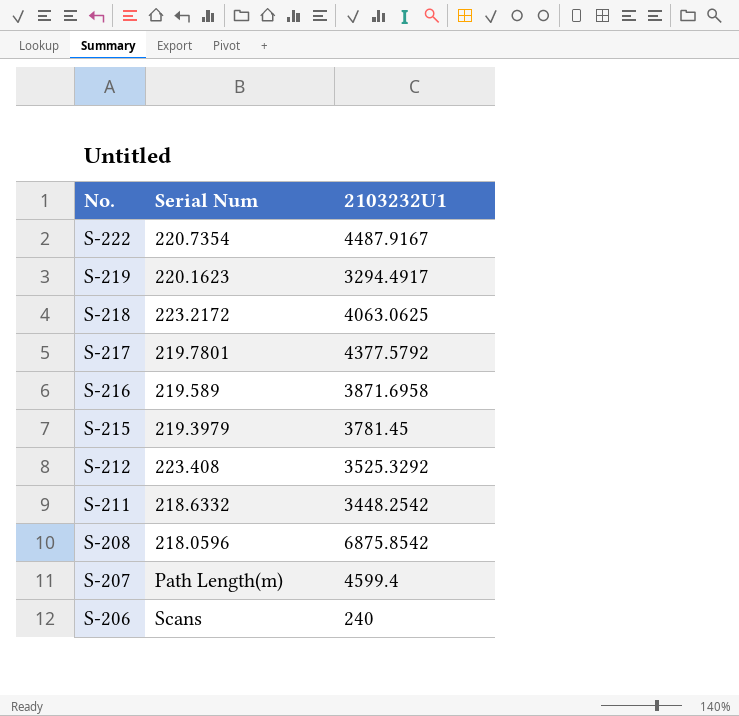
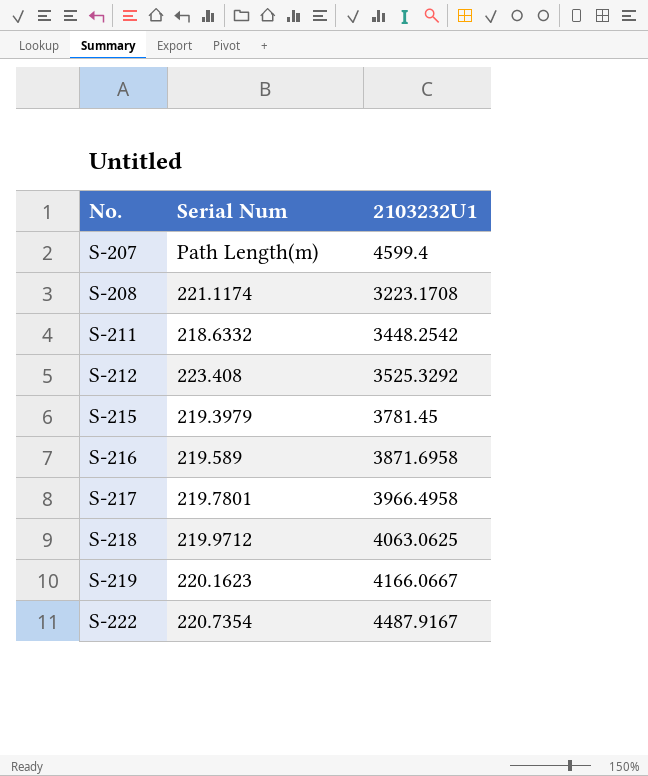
row order: No. descending -> No. ascending
row S-206: Scans | 240 -> none
S-208 | Serial Num: 218.0596 -> 221.1174
S-208 | 2103232U1: 6875.8542 -> 3223.1708
S-217 | 2103232U1: 4377.5792 -> 3966.4958
S-218 | Serial Num: 223.2172 -> 219.9712
S-219 | 2103232U1: 3294.4917 -> 4166.0667

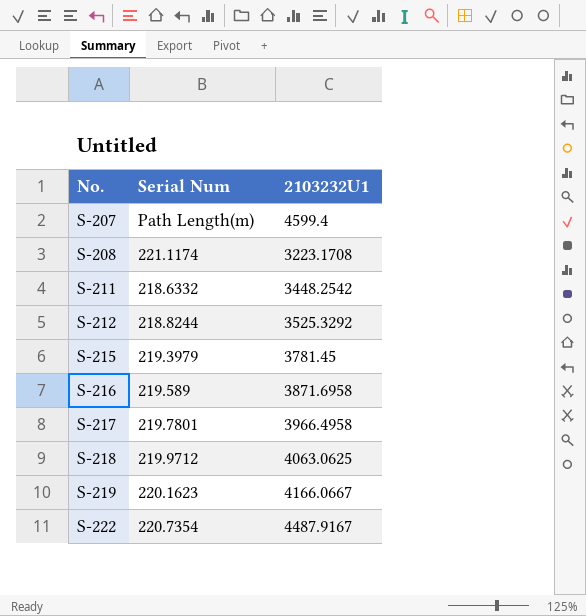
S-212 | Serial Num: 223.408 -> 218.8244

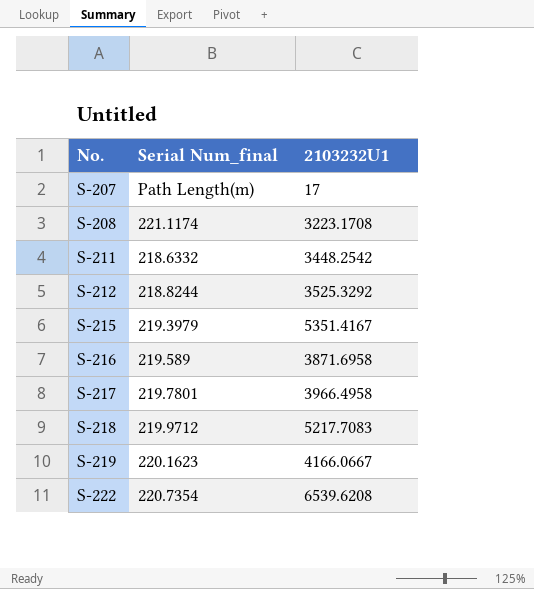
column name: Serial Num -> Serial Num_final
S-207 | 2103232U1: 4599.4 -> 17
S-215 | 2103232U1: 3781.45 -> 5351.4167
S-218 | 2103232U1: 4063.0625 -> 5217.7083
S-222 | 2103232U1: 4487.9167 -> 6539.6208

